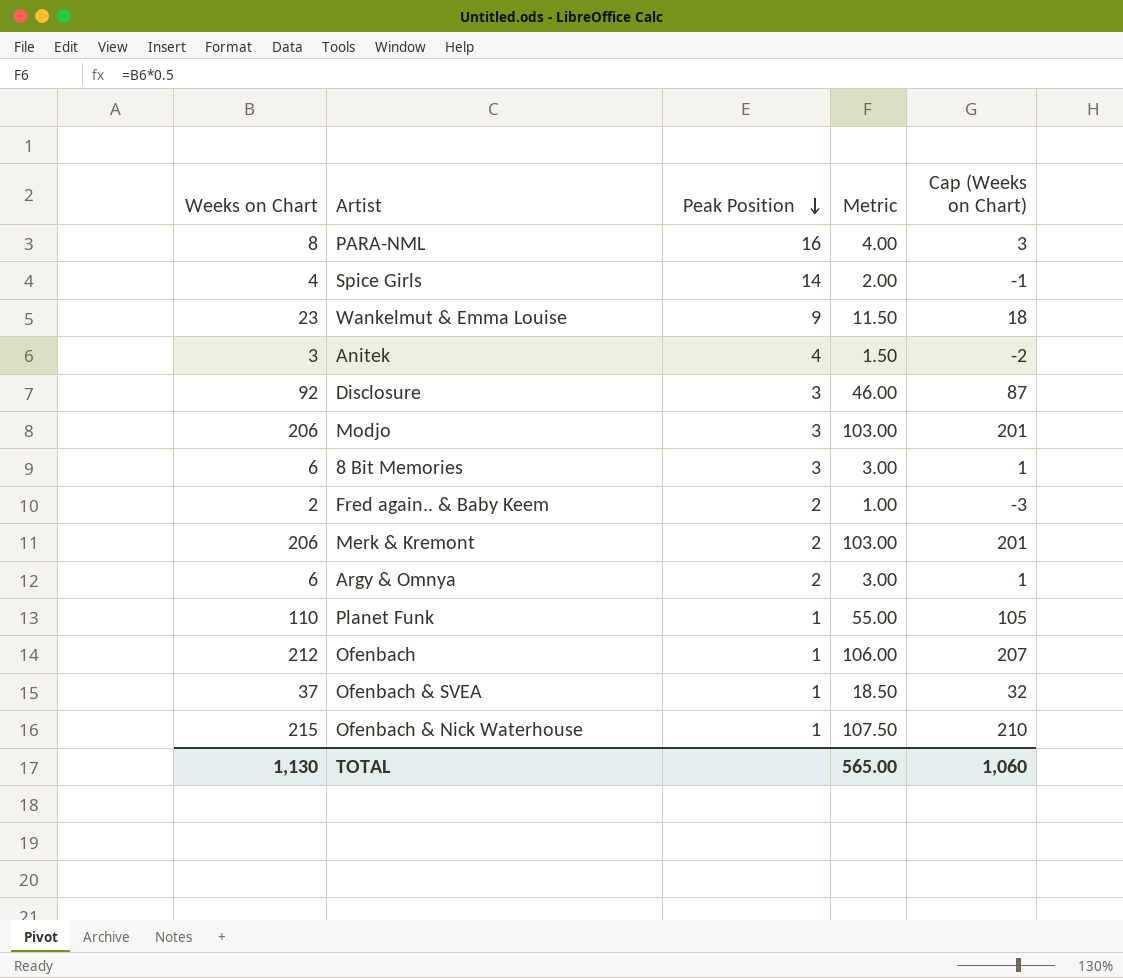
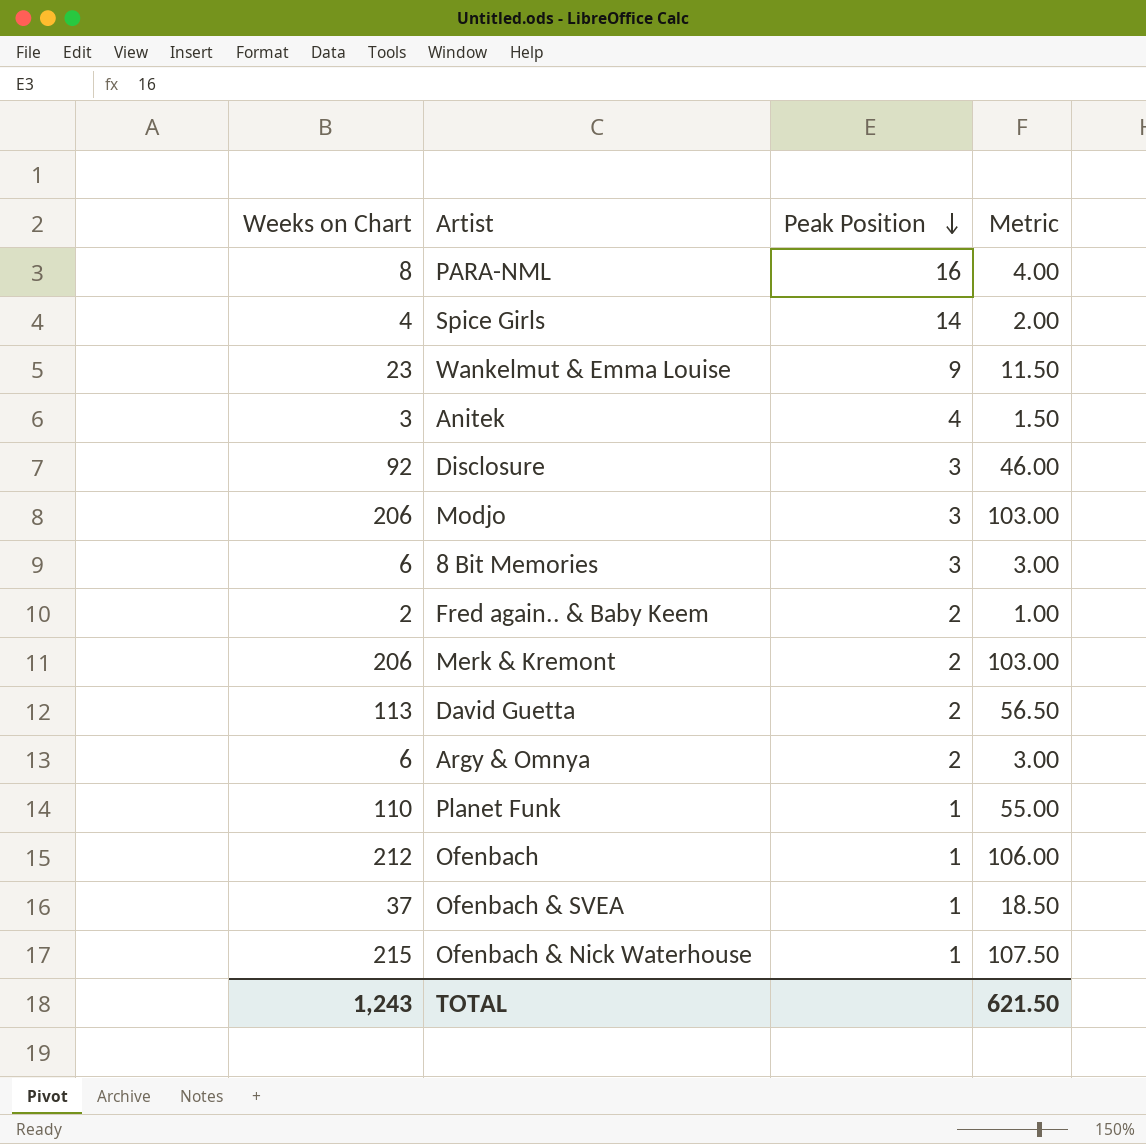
column Cap (Weeks on Chart) | formula: [Weeks on Chart] - 5 -> none
row David Guetta: none -> 113 | 2 | 56.50
TOTAL | Weeks on Chart: 1,130 -> 1,243
TOTAL | Metric: 565.00 -> 621.50

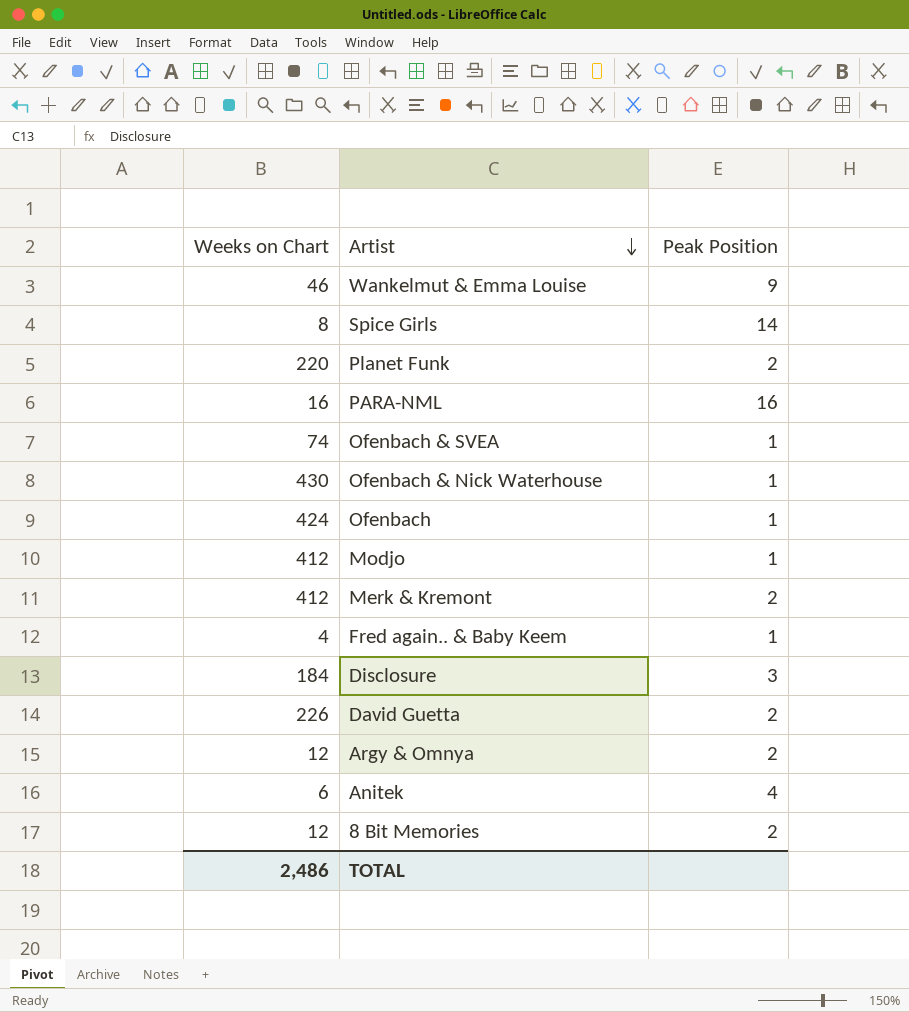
row order: Peak Position descending -> Artist descending
column Metric | formula: [Weeks on Chart] * 0.5 -> none
Wankelmut & Emma Louise | Weeks on Chart: 23 -> 46
Spice Girls | Weeks on Chart: 4 -> 8
Planet Funk | Weeks on Chart: 110 -> 220
Planet Funk | Peak Position: 1 -> 2
PARA-NML | Weeks on Chart: 8 -> 16
Ofenbach & SVEA | Weeks on Chart: 37 -> 74
Ofenbach & Nick Waterhouse | Weeks on Chart: 215 -> 430
Ofenbach | Weeks on Chart: 212 -> 424
Modjo | Weeks on Chart: 206 -> 412
Modjo | Peak Position: 3 -> 1
Merk & Kremont | Weeks on Chart: 206 -> 412
Fred again.. & Baby Keem | Weeks on Chart: 2 -> 4
Fred again.. & Baby Keem | Peak Position: 2 -> 1
Disclosure | Weeks on Chart: 92 -> 184
David Guetta | Weeks on Chart: 113 -> 226
Argy & Omnya | Weeks on Chart: 6 -> 12
Anitek | Weeks on Chart: 3 -> 6
8 Bit Memories | Weeks on Chart: 6 -> 12
8 Bit Memories | Peak Position: 3 -> 2
TOTAL | Weeks on Chart: 1,243 -> 2,486

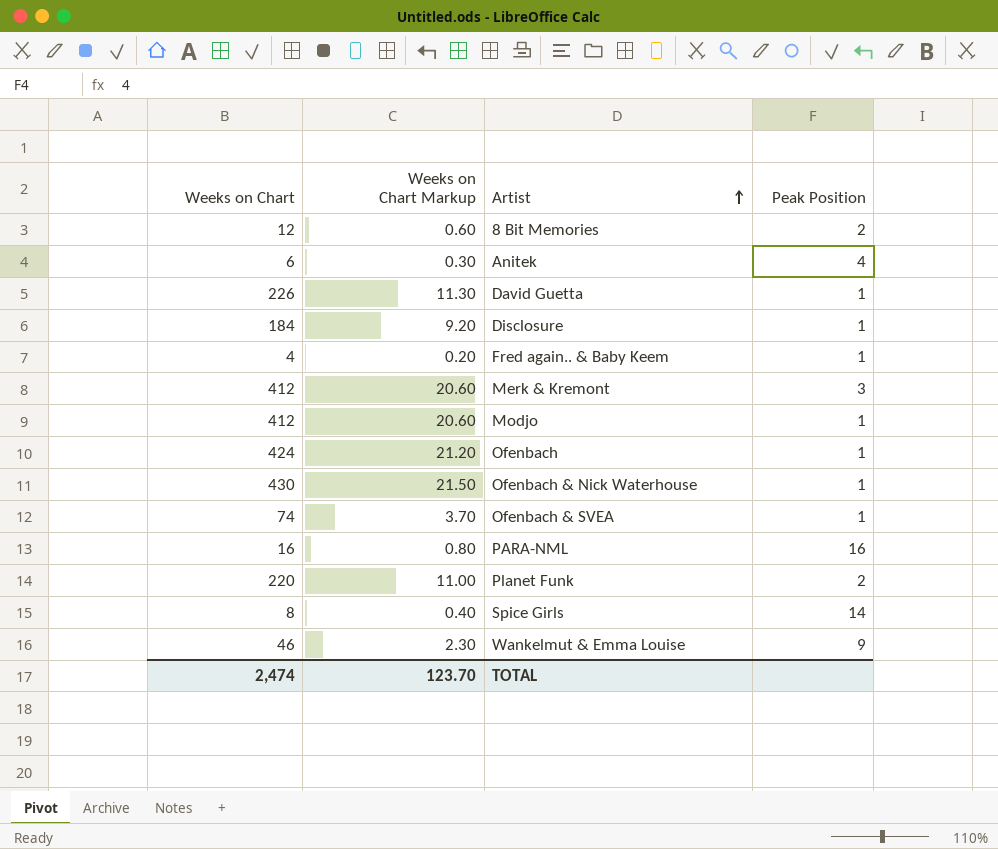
row order: Artist descending -> Artist ascending
column Weeks on Chart Markup | formula: none -> [Weeks on Chart] * 0.05
row Argy & Omnya: 12 | 2 -> none
David Guetta | Peak Position: 2 -> 1
Disclosure | Peak Position: 3 -> 1
Merk & Kremont | Peak Position: 2 -> 3
TOTAL | Weeks on Chart: 2,486 -> 2,474

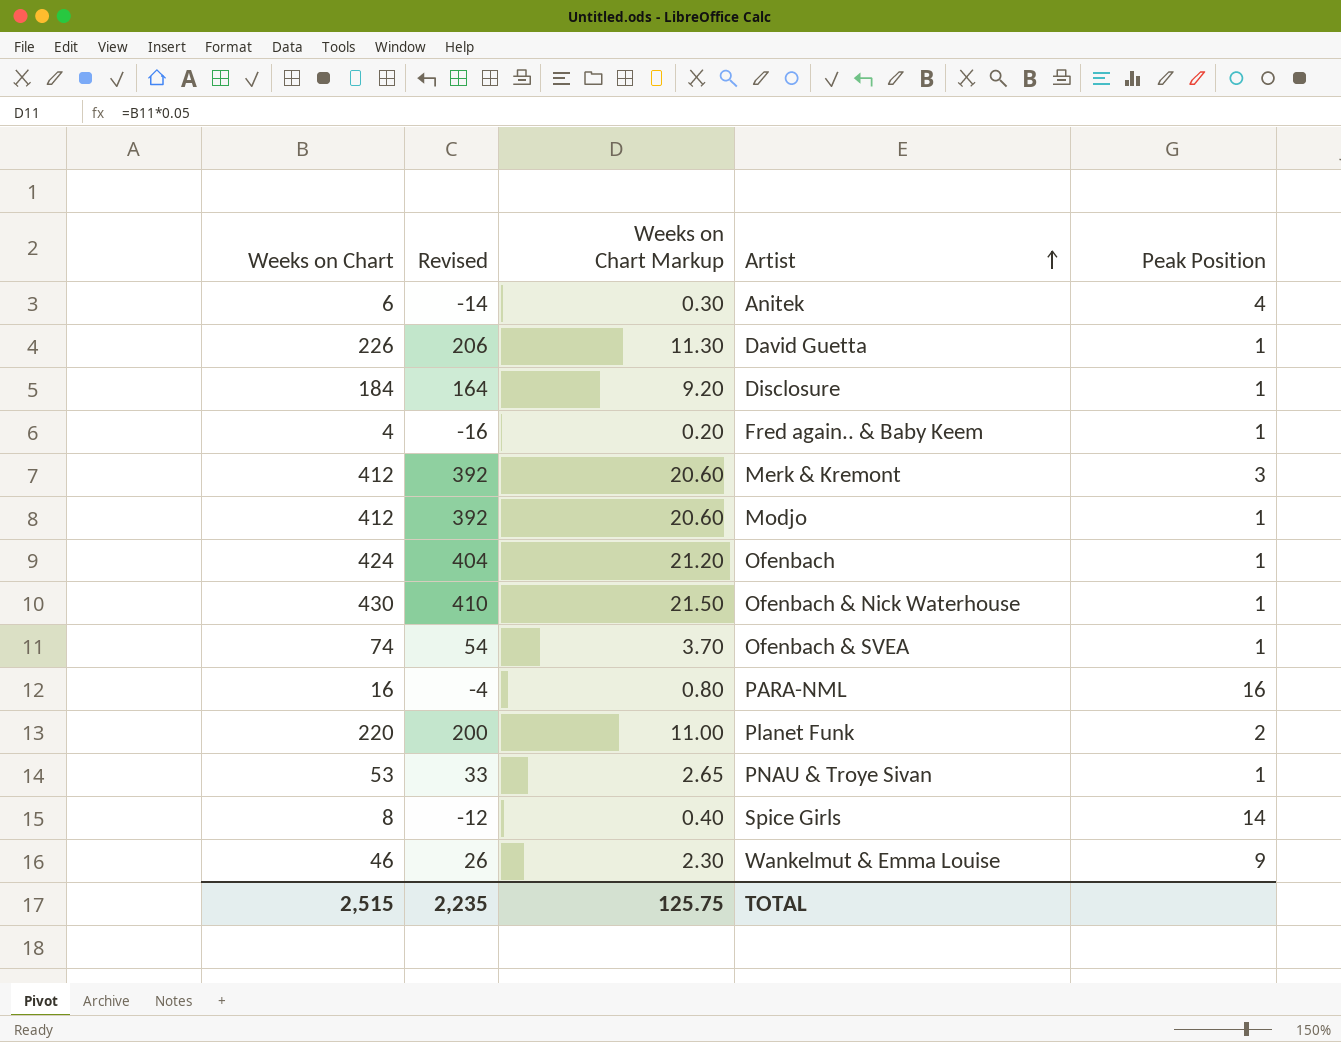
column Revised | formula: none -> [Weeks on Chart] - 20
row 8 Bit Memories: 12 | 0.60 | 2 -> none
row PNAU & Troye Sivan: none -> 53 | 33 | 2.65 | 1
TOTAL | Weeks on Chart: 2,474 -> 2,515
TOTAL | Weeks on Chart Markup: 123.70 -> 125.75

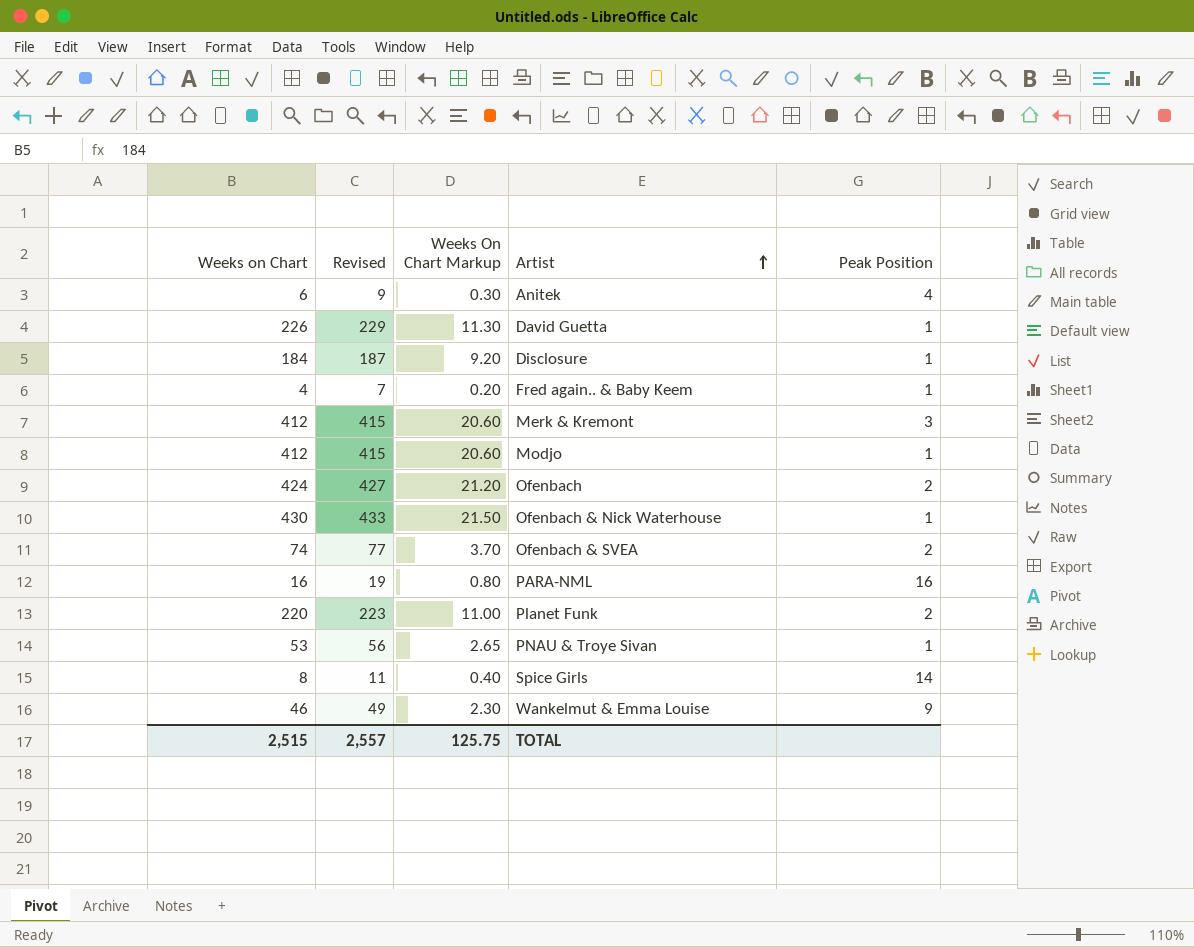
column Revised | formula: [Weeks on Chart] - 20 -> [Weeks on Chart] + 3
column name: Weeks on Chart Markup -> Weeks On Chart Markup
Ofenbach | Peak Position: 1 -> 2
Ofenbach & SVEA | Peak Position: 1 -> 2
TOTAL | Revised: 2,235 -> 2,557

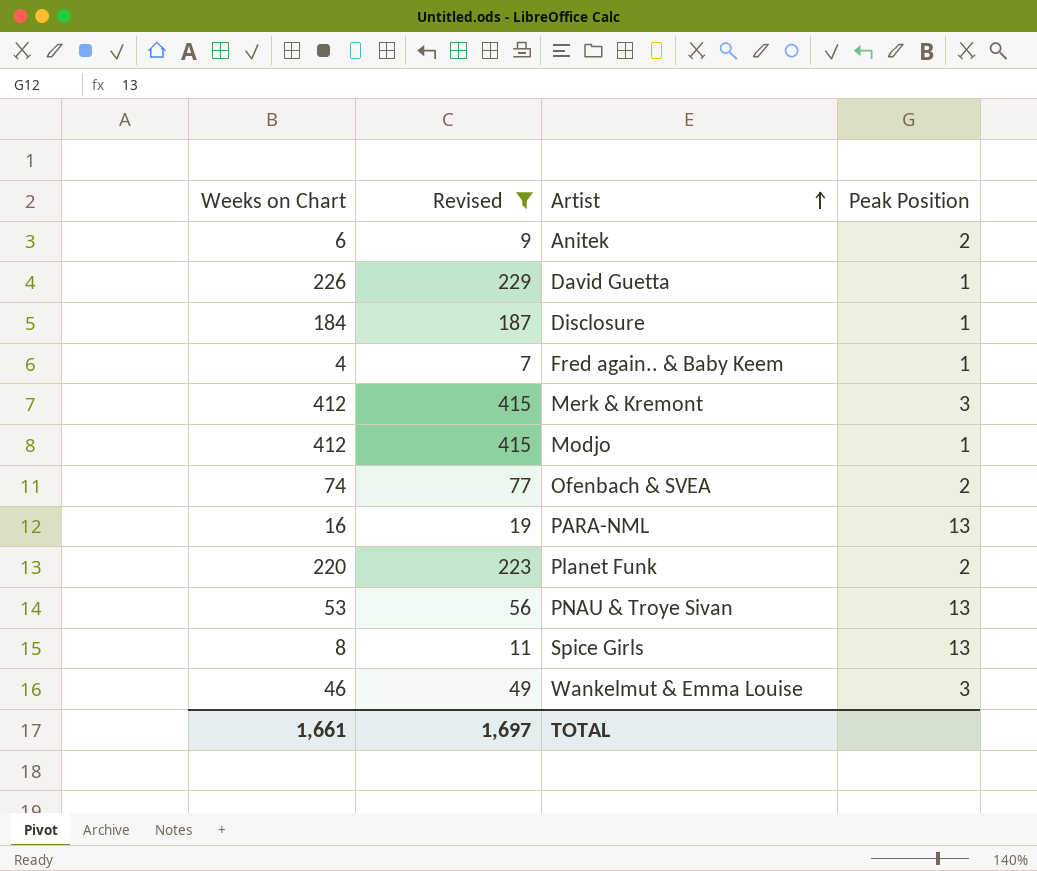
filter: none -> Revised <= 415
column Weeks On Chart Markup | formula: [Weeks on Chart] * 0.05 -> none
Anitek | Peak Position: 4 -> 2
PARA-NML | Peak Position: 16 -> 13
PNAU & Troye Sivan | Peak Position: 1 -> 13
Spice Girls | Peak Position: 14 -> 13
Wankelmut & Emma Louise | Peak Position: 9 -> 3
TOTAL | Weeks on Chart: 2,515 -> 1,661
TOTAL | Revised: 2,557 -> 1,697

